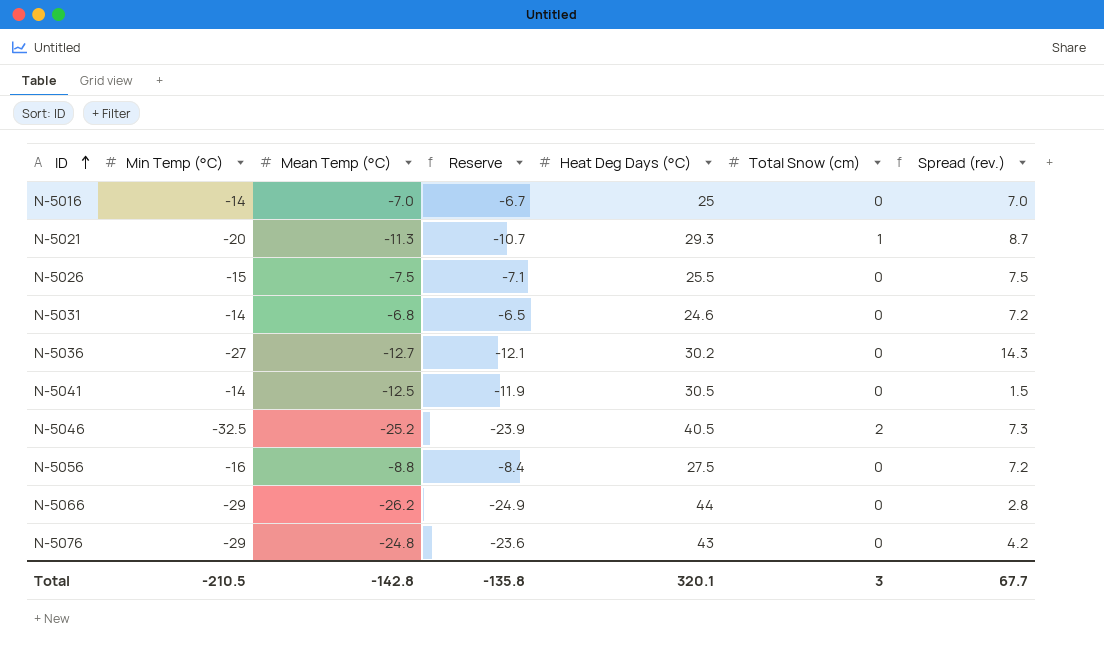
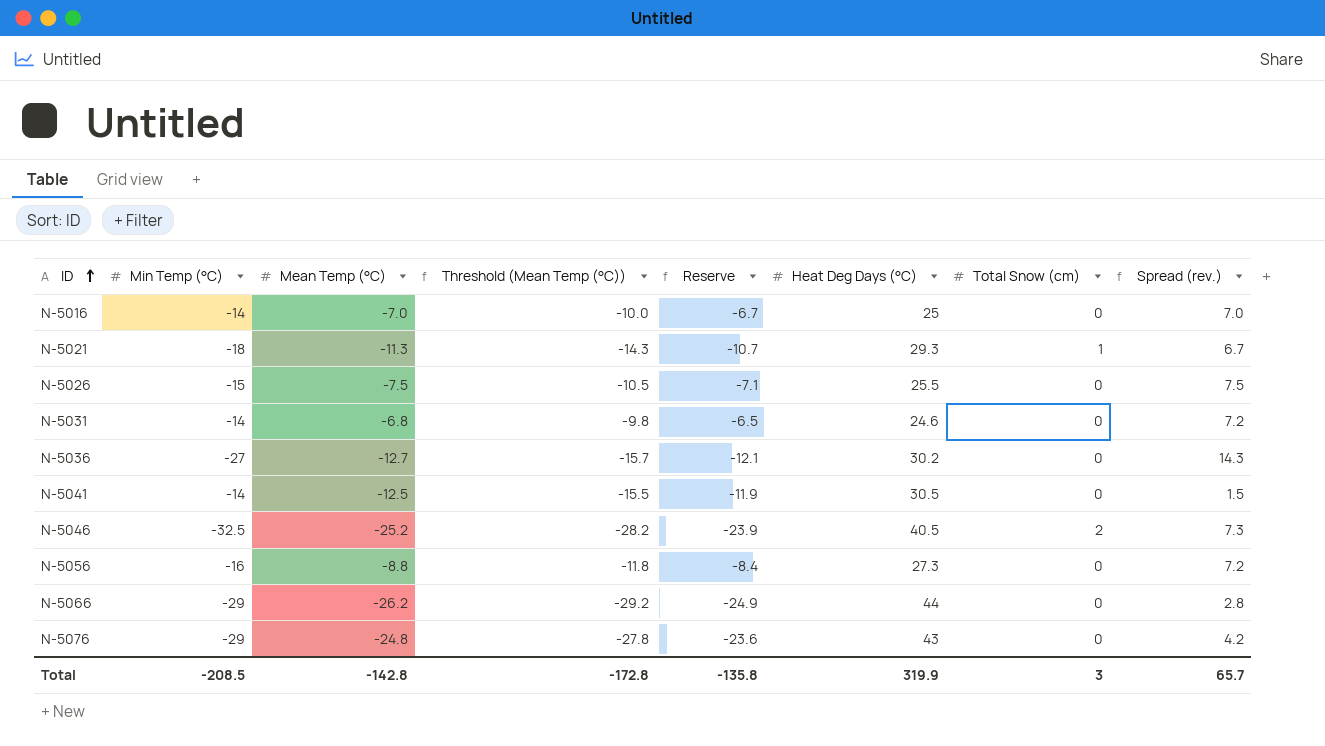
column Threshold (Mean Temp (°C)) | formula: none -> [Mean Temp (°C)] - 3
N-5021 | Min Temp (°C): -20 -> -18
N-5021 | Spread (rev.): 8.7 -> 6.7
N-5056 | Heat Deg Days (°C): 27.5 -> 27.3
Total | Min Temp (°C): -210.5 -> -208.5
Total | Heat Deg Days (°C): 320.1 -> 319.9
Total | Spread (rev.): 67.7 -> 65.7

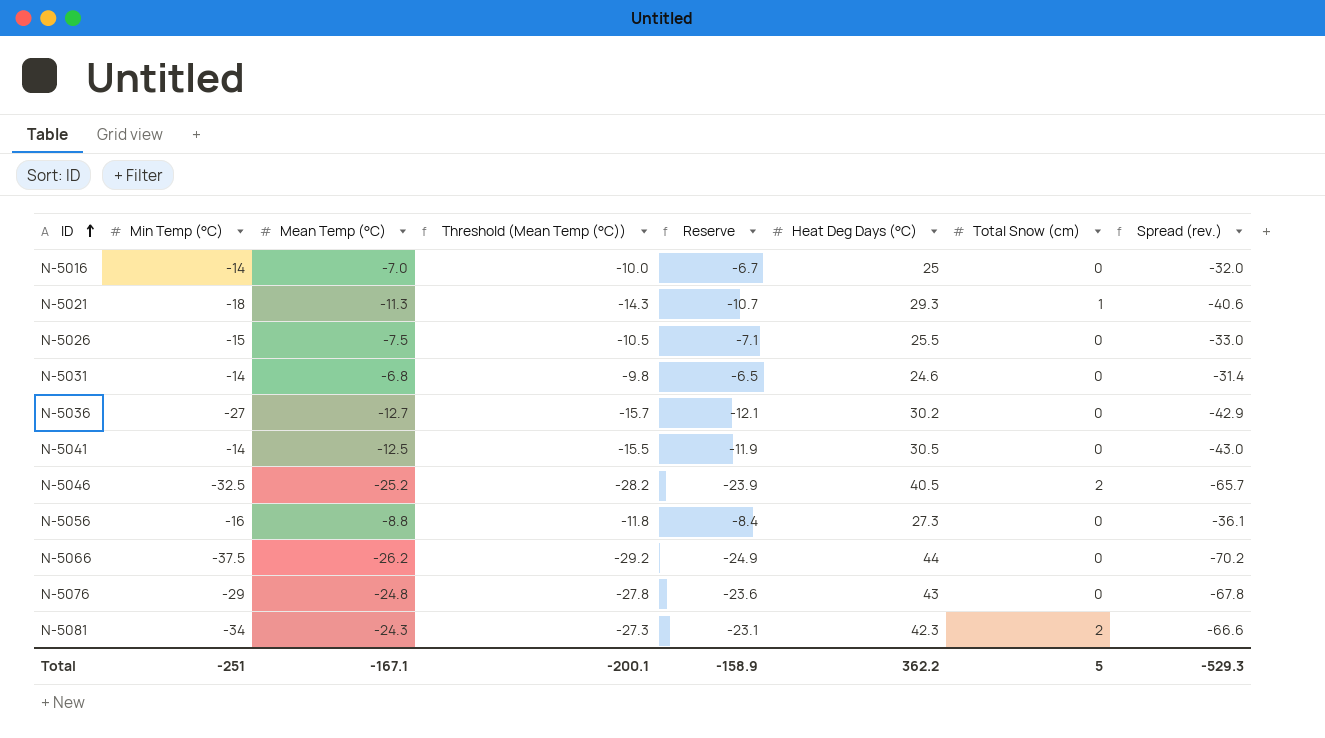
column Spread (rev.) | formula: [Mean Temp (°C)] - [Min Temp (°C)] -> [Mean Temp (°C)] - [Heat Deg Days (°C)]
N-5066 | Min Temp (°C): -29 -> -37.5
row N-5081: none -> -34 | -24.3 | -27.3 | -23.1 | 42.3 | 2 | -66.6
Total | Min Temp (°C): -208.5 -> -251
Total | Mean Temp (°C): -142.8 -> -167.1
Total | Threshold (Mean Temp (°C)): -172.8 -> -200.1
Total | Reserve: -135.8 -> -158.9
Total | Heat Deg Days (°C): 319.9 -> 362.2
Total | Total Snow (cm): 3 -> 5
Total | Spread (rev.): 65.7 -> -529.3

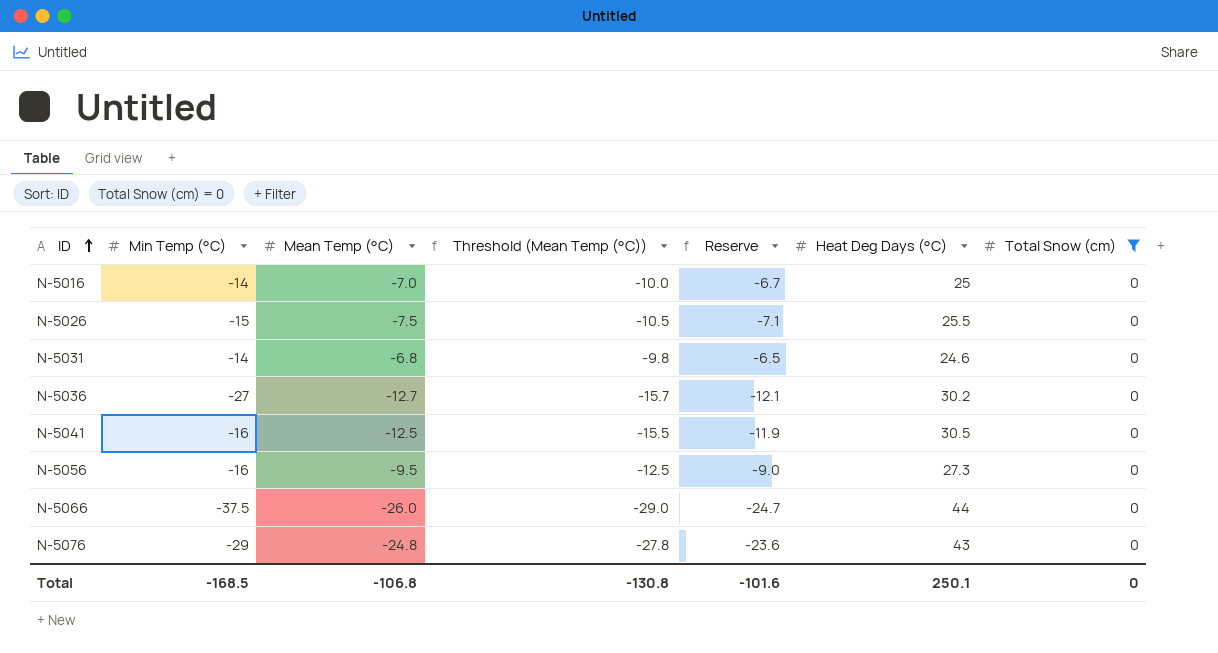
filter: none -> Total Snow (cm) = 0
column Spread (rev.) | formula: [Mean Temp (°C)] - [Heat Deg Days (°C)] -> none
N-5041 | Min Temp (°C): -14 -> -16
N-5056 | Mean Temp (°C): -8.8 -> -9.5
N-5056 | Threshold (Mean Temp (°C)): -11.8 -> -12.5
N-5056 | Reserve: -8.4 -> -9.0
N-5066 | Mean Temp (°C): -26.2 -> -26.0
N-5066 | Threshold (Mean Temp (°C)): -29.2 -> -29.0
N-5066 | Reserve: -24.9 -> -24.7
Total | Min Temp (°C): -251 -> -168.5
Total | Mean Temp (°C): -167.1 -> -106.8
Total | Threshold (Mean Temp (°C)): -200.1 -> -130.8
Total | Reserve: -158.9 -> -101.6
Total | Heat Deg Days (°C): 362.2 -> 250.1
Total | Total Snow (cm): 5 -> 0

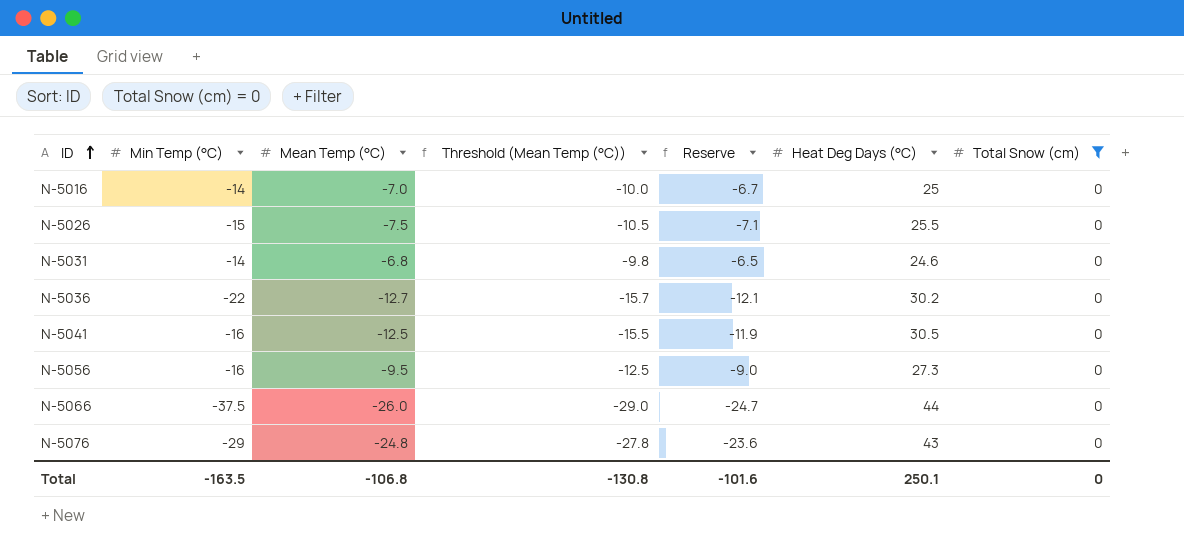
N-5036 | Min Temp (°C): -27 -> -22
Total | Min Temp (°C): -168.5 -> -163.5

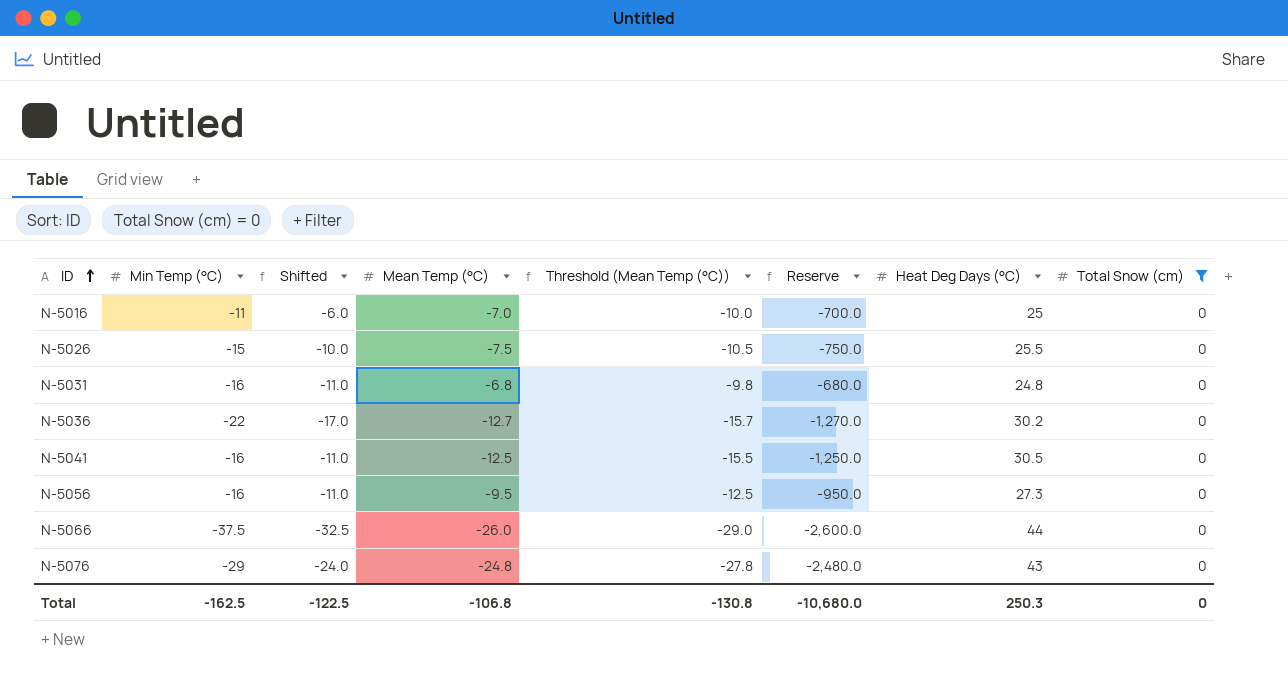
column Shifted | formula: none -> [Min Temp (°C)] + 5
column Reserve | formula: [Mean Temp (°C)] * 0.95 -> [Mean Temp (°C)] * 100
N-5016 | Min Temp (°C): -14 -> -11
N-5031 | Min Temp (°C): -14 -> -16
N-5031 | Heat Deg Days (°C): 24.6 -> 24.8
Total | Min Temp (°C): -163.5 -> -162.5
Total | Reserve: -101.6 -> -10,680.0
Total | Heat Deg Days (°C): 250.1 -> 250.3

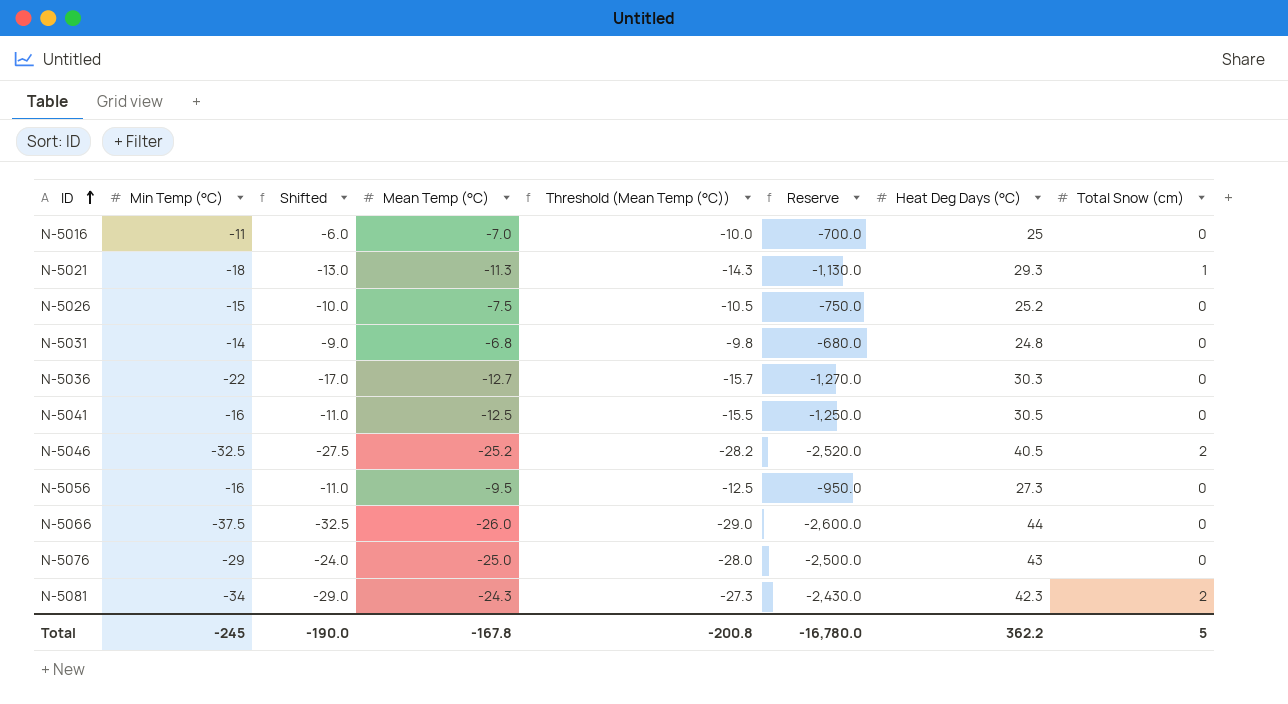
filter: Total Snow (cm) = 0 -> none
N-5026 | Heat Deg Days (°C): 25.5 -> 25.2
N-5031 | Min Temp (°C): -16 -> -14
N-5031 | Shifted: -11.0 -> -9.0
N-5036 | Heat Deg Days (°C): 30.2 -> 30.3
N-5076 | Mean Temp (°C): -24.8 -> -25.0
N-5076 | Threshold (Mean Temp (°C)): -27.8 -> -28.0
N-5076 | Reserve: -2,480.0 -> -2,500.0
Total | Min Temp (°C): -162.5 -> -245
Total | Shifted: -122.5 -> -190.0
Total | Mean Temp (°C): -106.8 -> -167.8
Total | Threshold (Mean Temp (°C)): -130.8 -> -200.8
Total | Reserve: -10,680.0 -> -16,780.0
Total | Heat Deg Days (°C): 250.3 -> 362.2
Total | Total Snow (cm): 0 -> 5

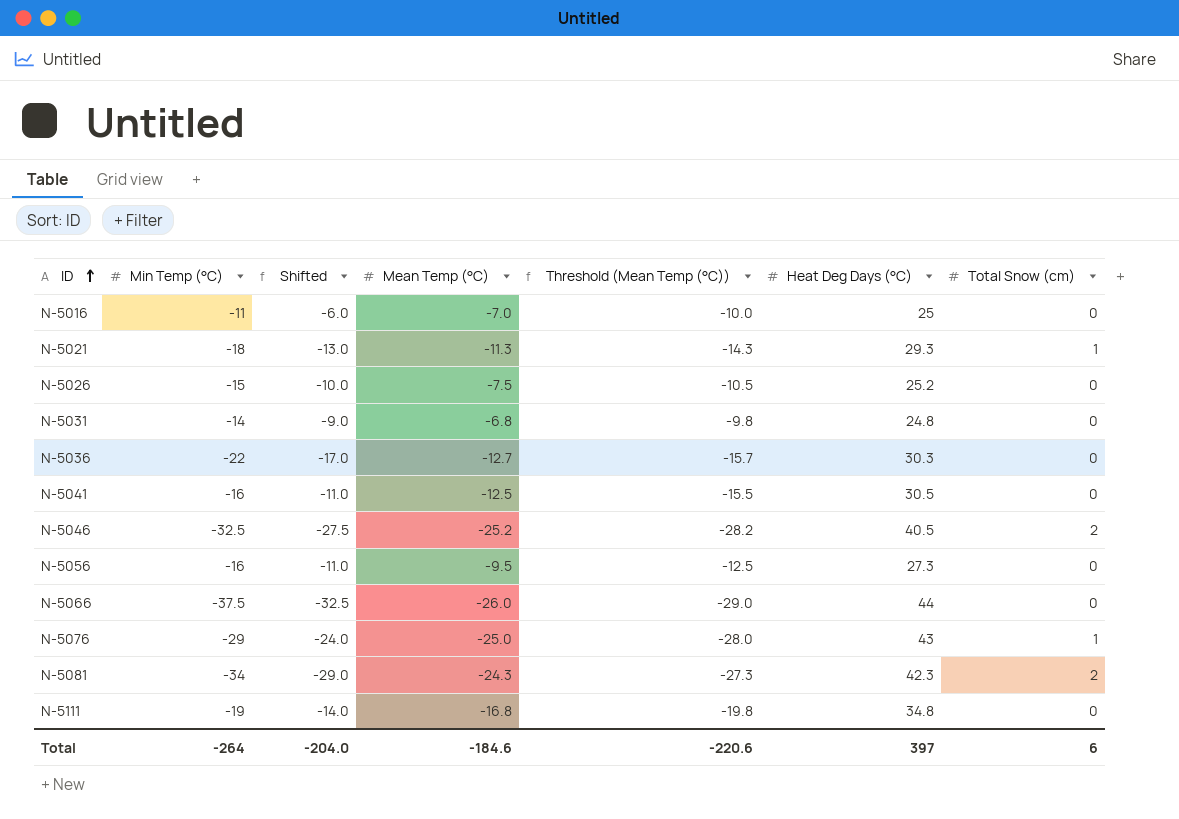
column Reserve | formula: [Mean Temp (°C)] * 100 -> none
N-5076 | Total Snow (cm): 0 -> 1
row N-5111: none -> -19 | -14.0 | -16.8 | -19.8 | 34.8 | 0
Total | Min Temp (°C): -245 -> -264
Total | Shifted: -190.0 -> -204.0
Total | Mean Temp (°C): -167.8 -> -184.6
Total | Threshold (Mean Temp (°C)): -200.8 -> -220.6
Total | Heat Deg Days (°C): 362.2 -> 397
Total | Total Snow (cm): 5 -> 6

